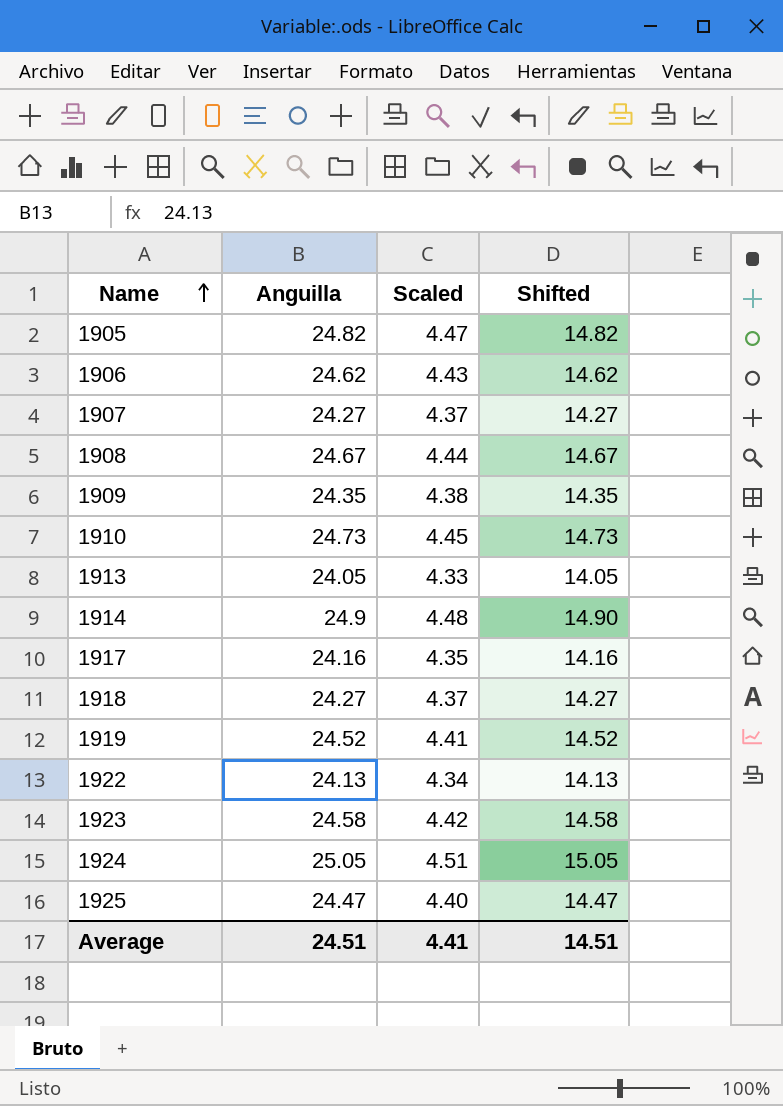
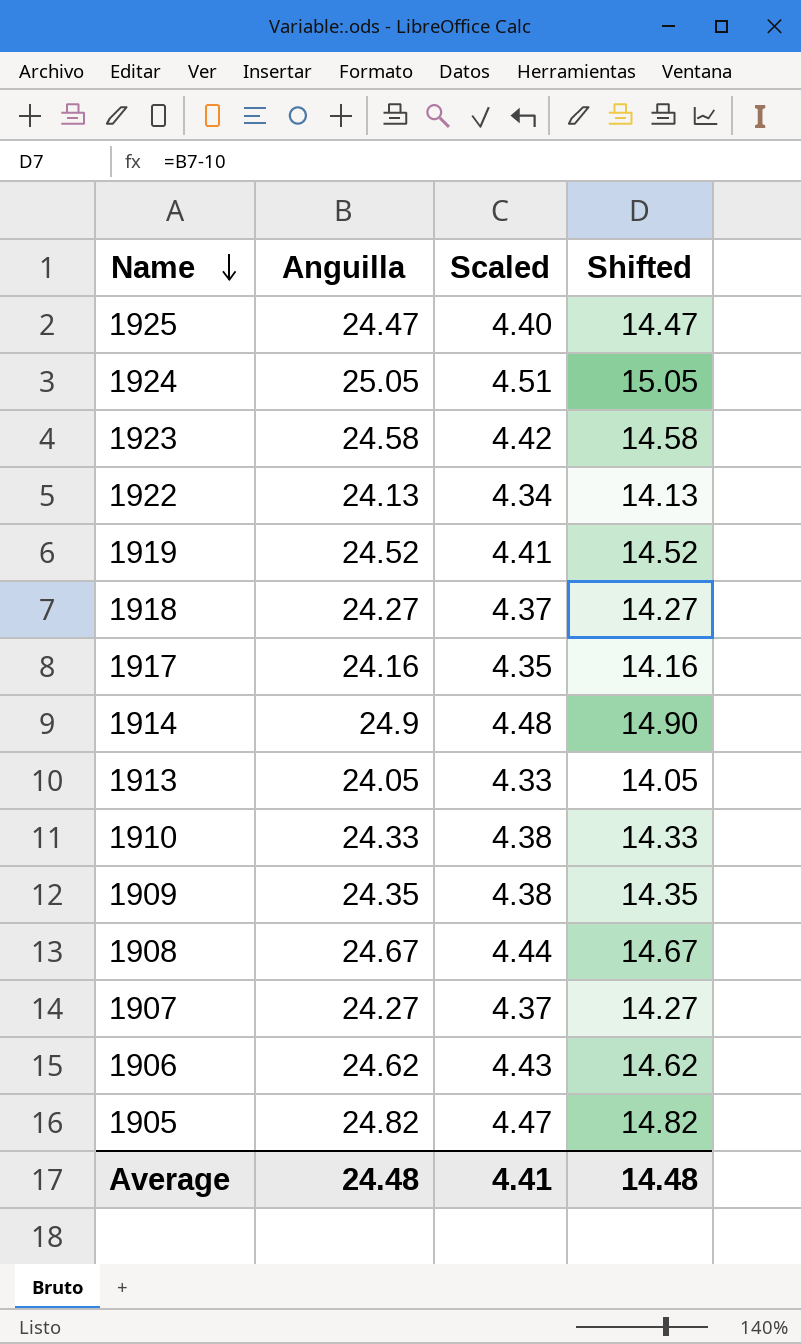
row order: Name ascending -> Name descending
1910 | Anguilla: 24.73 -> 24.33
1910 | Scaled: 4.45 -> 4.38
1910 | Shifted: 14.73 -> 14.33
Average | Anguilla: 24.51 -> 24.48
Average | Shifted: 14.51 -> 14.48

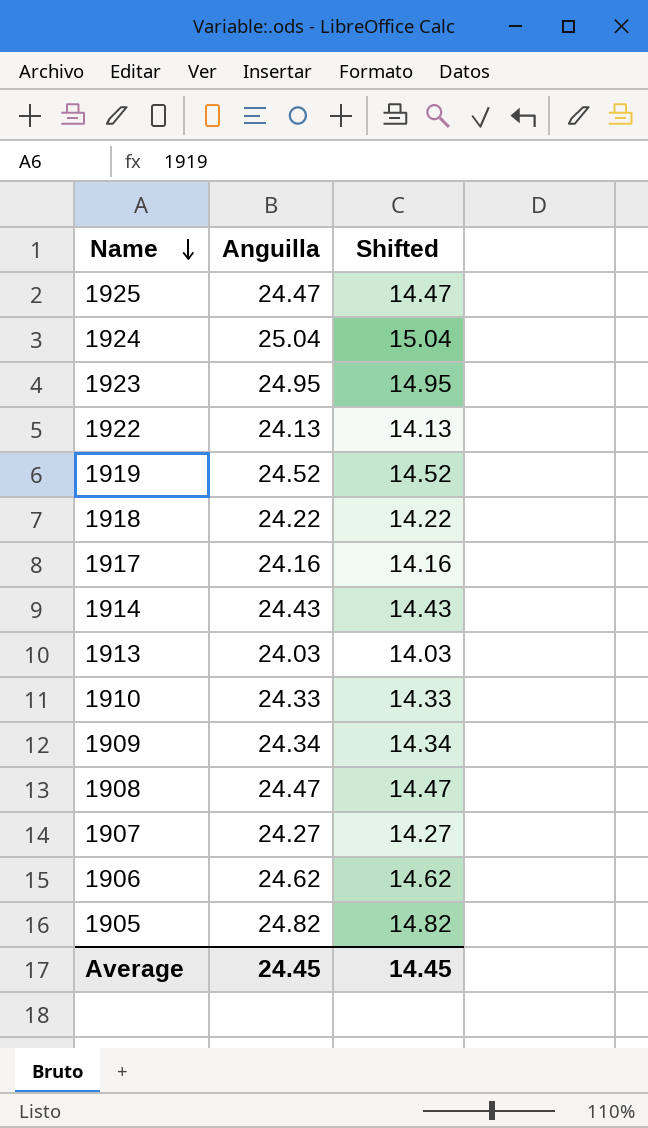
column Scaled | formula: [Anguilla] * 0.18 -> none
1924 | Anguilla: 25.05 -> 25.04
1924 | Shifted: 15.05 -> 15.04
1923 | Anguilla: 24.58 -> 24.95
1923 | Shifted: 14.58 -> 14.95
1918 | Anguilla: 24.27 -> 24.22
1918 | Shifted: 14.27 -> 14.22
1914 | Anguilla: 24.9 -> 24.43
1914 | Shifted: 14.90 -> 14.43
1913 | Anguilla: 24.05 -> 24.03
1913 | Shifted: 14.05 -> 14.03
1909 | Anguilla: 24.35 -> 24.34
1909 | Shifted: 14.35 -> 14.34
1908 | Anguilla: 24.67 -> 24.47
1908 | Shifted: 14.67 -> 14.47
Average | Anguilla: 24.48 -> 24.45
Average | Shifted: 14.48 -> 14.45

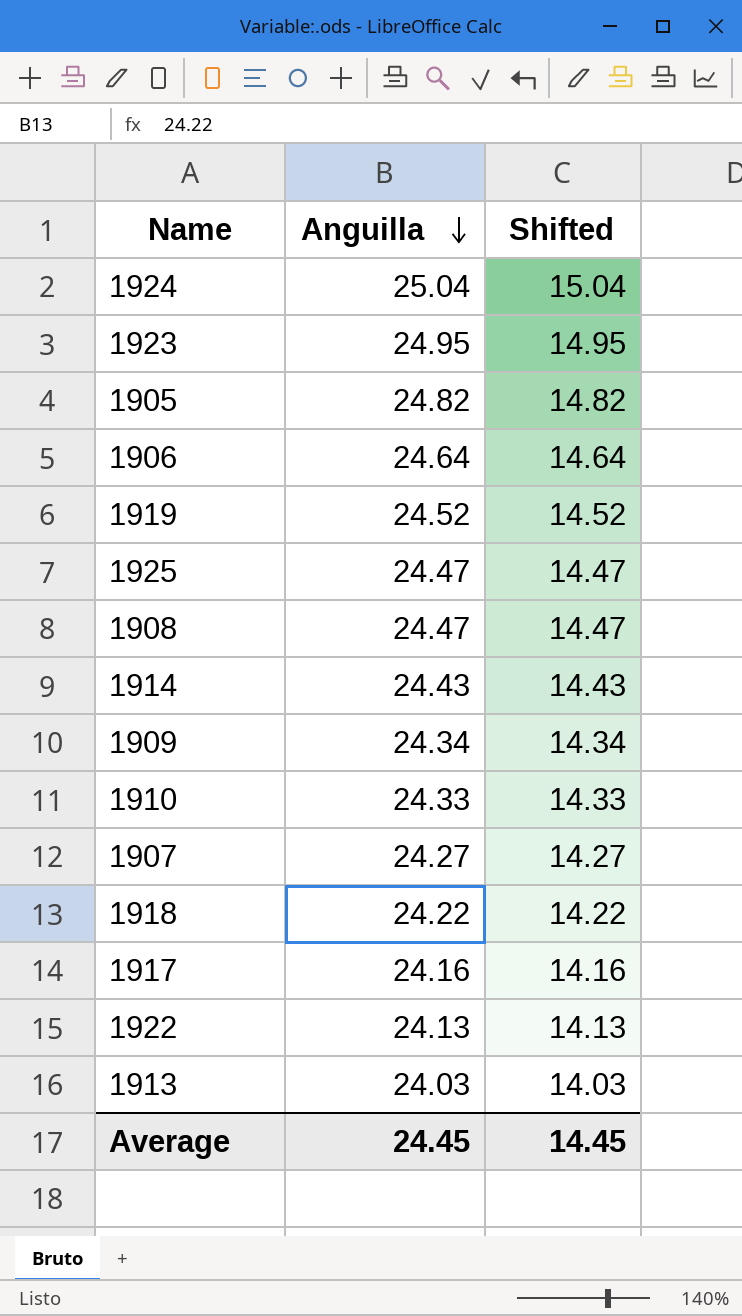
row order: Name descending -> Anguilla descending
1906 | Anguilla: 24.62 -> 24.64
1906 | Shifted: 14.62 -> 14.64

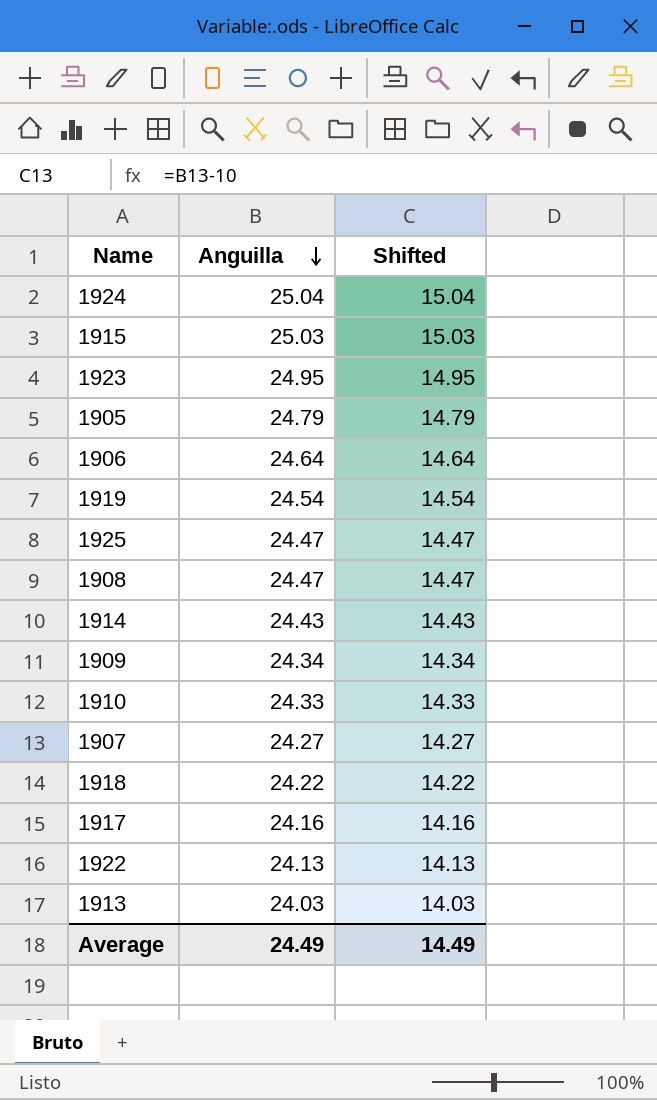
row 1915: none -> 25.03 | 15.03
1905 | Anguilla: 24.82 -> 24.79
1905 | Shifted: 14.82 -> 14.79
1919 | Anguilla: 24.52 -> 24.54
1919 | Shifted: 14.52 -> 14.54
Average | Anguilla: 24.45 -> 24.49
Average | Shifted: 14.45 -> 14.49

